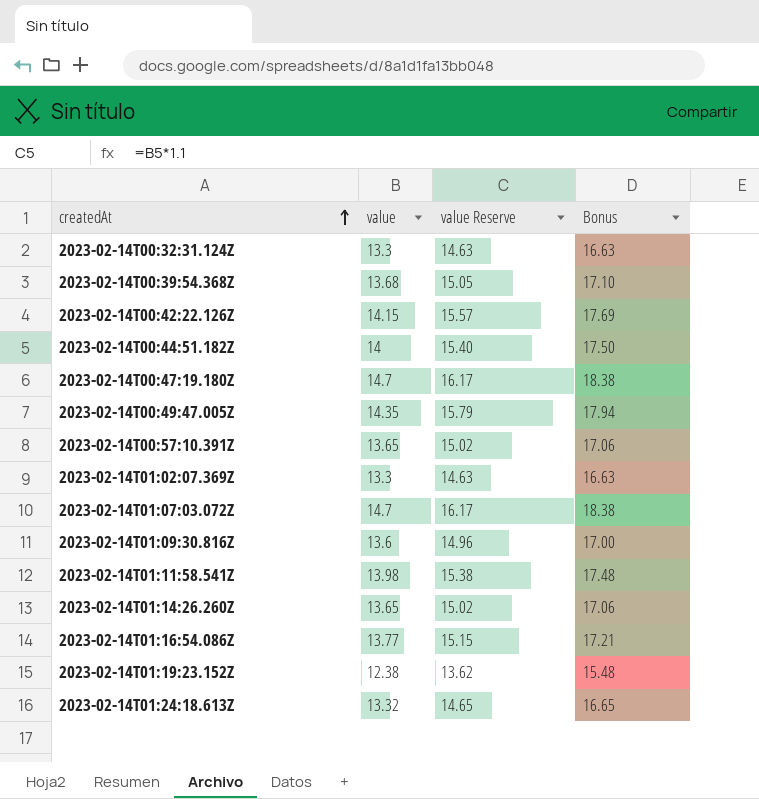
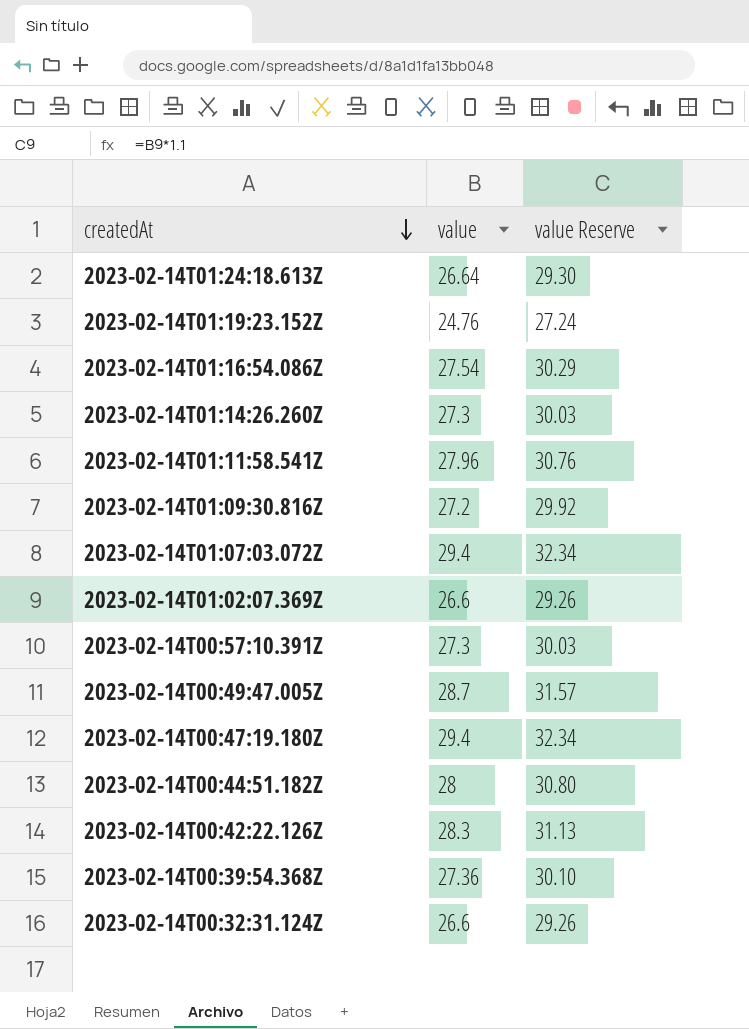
row order: createdAt ascending -> createdAt descending
column Bonus | formula: [value] * 1.25 -> none
2023-02-14T01:24:18.613Z | value: 13.32 -> 26.64
2023-02-14T01:24:18.613Z | value Reserve: 14.65 -> 29.30
2023-02-14T01:19:23.152Z | value: 12.38 -> 24.76
2023-02-14T01:19:23.152Z | value Reserve: 13.62 -> 27.24
2023-02-14T01:16:54.086Z | value: 13.77 -> 27.54
2023-02-14T01:16:54.086Z | value Reserve: 15.15 -> 30.29
2023-02-14T01:14:26.260Z | value: 13.65 -> 27.3
2023-02-14T01:14:26.260Z | value Reserve: 15.02 -> 30.03
2023-02-14T01:11:58.541Z | value: 13.98 -> 27.96
2023-02-14T01:11:58.541Z | value Reserve: 15.38 -> 30.76
2023-02-14T01:09:30.816Z | value: 13.6 -> 27.2
2023-02-14T01:09:30.816Z | value Reserve: 14.96 -> 29.92
2023-02-14T01:07:03.072Z | value: 14.7 -> 29.4
2023-02-14T01:07:03.072Z | value Reserve: 16.17 -> 32.34
2023-02-14T01:02:07.369Z | value: 13.3 -> 26.6
2023-02-14T01:02:07.369Z | value Reserve: 14.63 -> 29.26
2023-02-14T00:57:10.391Z | value: 13.65 -> 27.3
2023-02-14T00:57:10.391Z | value Reserve: 15.02 -> 30.03
2023-02-14T00:49:47.005Z | value: 14.35 -> 28.7
2023-02-14T00:49:47.005Z | value Reserve: 15.79 -> 31.57
2023-02-14T00:47:19.180Z | value: 14.7 -> 29.4
2023-02-14T00:47:19.180Z | value Reserve: 16.17 -> 32.34
2023-02-14T00:44:51.182Z | value: 14 -> 28
2023-02-14T00:44:51.182Z | value Reserve: 15.40 -> 30.80
2023-02-14T00:42:22.126Z | value: 14.15 -> 28.3
2023-02-14T00:42:22.126Z | value Reserve: 15.57 -> 31.13
2023-02-14T00:39:54.368Z | value: 13.68 -> 27.36
2023-02-14T00:39:54.368Z | value Reserve: 15.05 -> 30.10
2023-02-14T00:32:31.124Z | value: 13.3 -> 26.6
2023-02-14T00:32:31.124Z | value Reserve: 14.63 -> 29.26

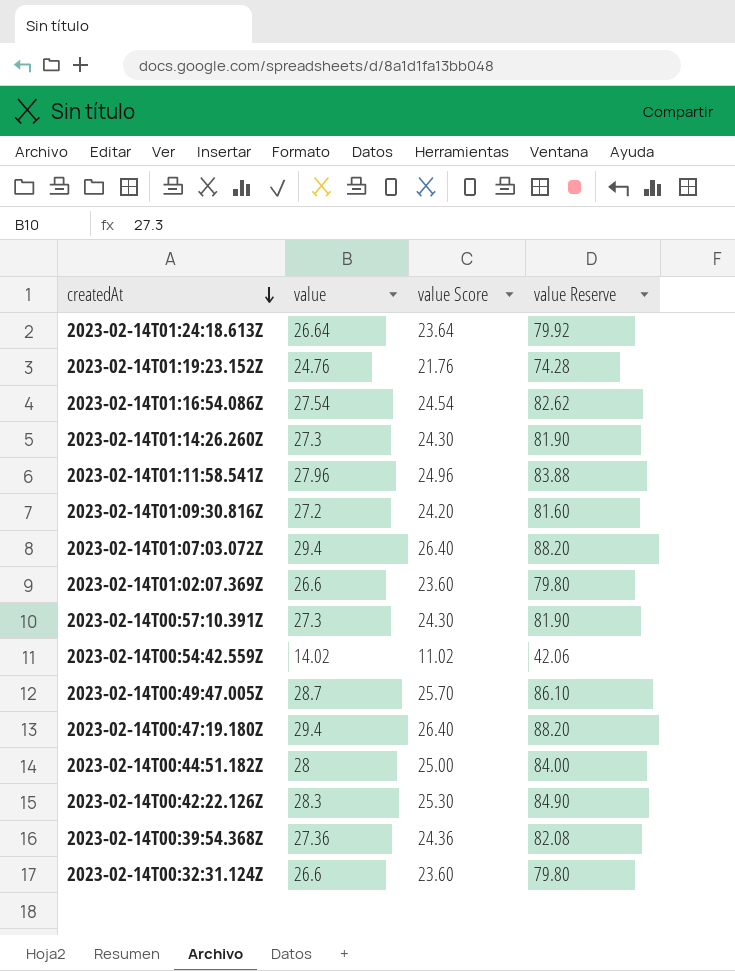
column value Score | formula: none -> [value] - 3
column value Reserve | formula: [value] * 1.1 -> [value] * 3
row 2023-02-14T00:54:42.559Z: none -> 14.02 | 11.02 | 42.06

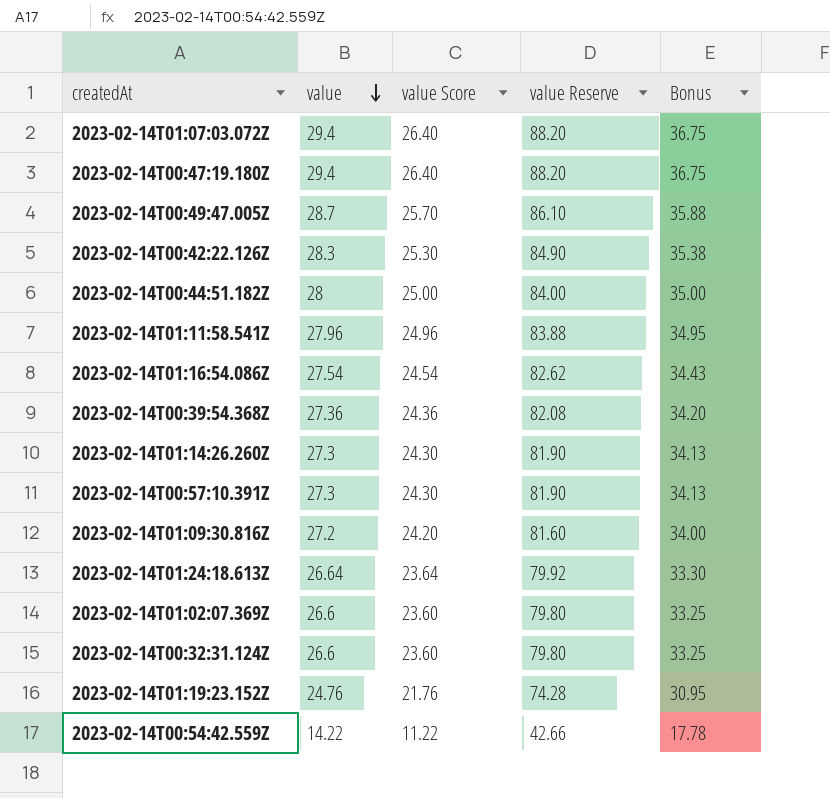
row order: createdAt descending -> value descending
column Bonus | formula: none -> [value] * 1.25
2023-02-14T00:54:42.559Z | value: 14.02 -> 14.22
2023-02-14T00:54:42.559Z | value Score: 11.02 -> 11.22
2023-02-14T00:54:42.559Z | value Reserve: 42.06 -> 42.66

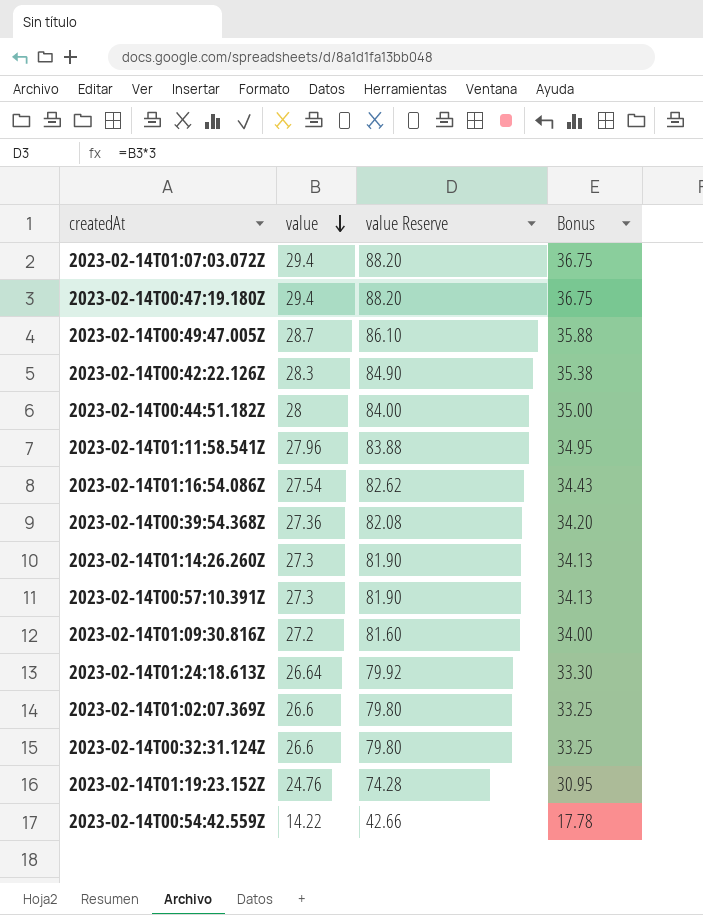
column value Score | formula: [value] - 3 -> none

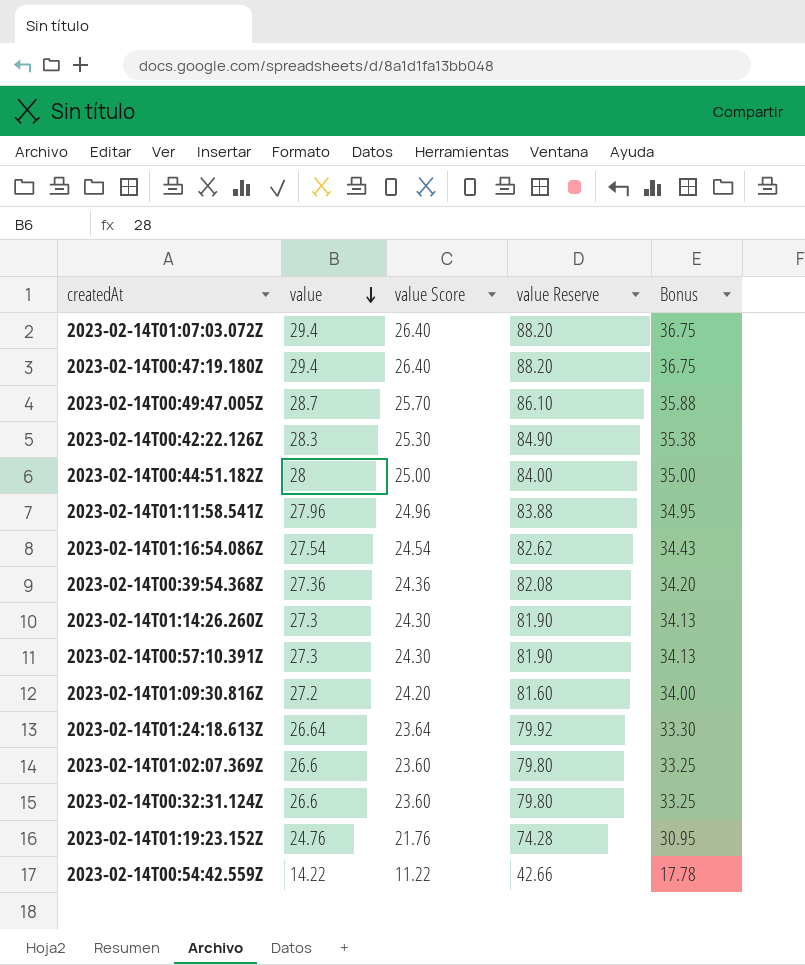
column value Score | formula: none -> [value] - 3

